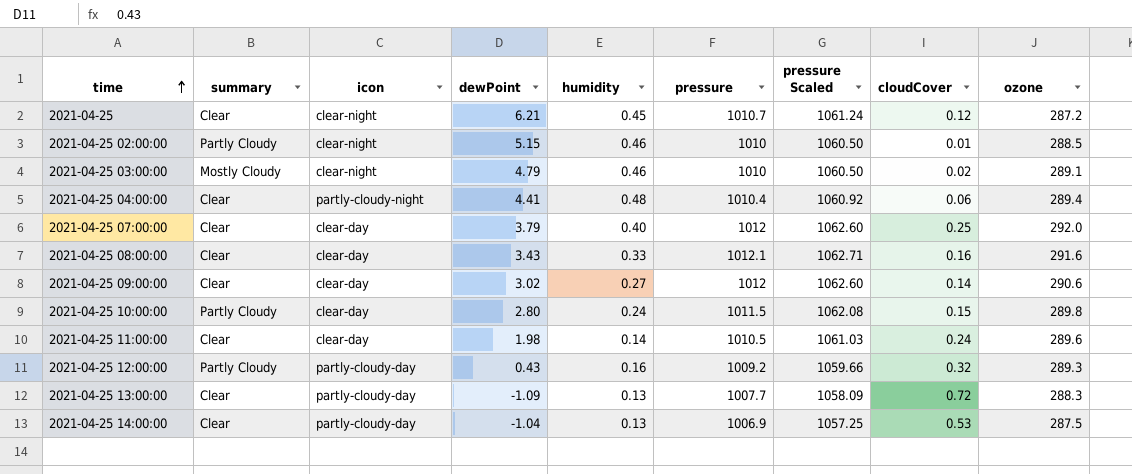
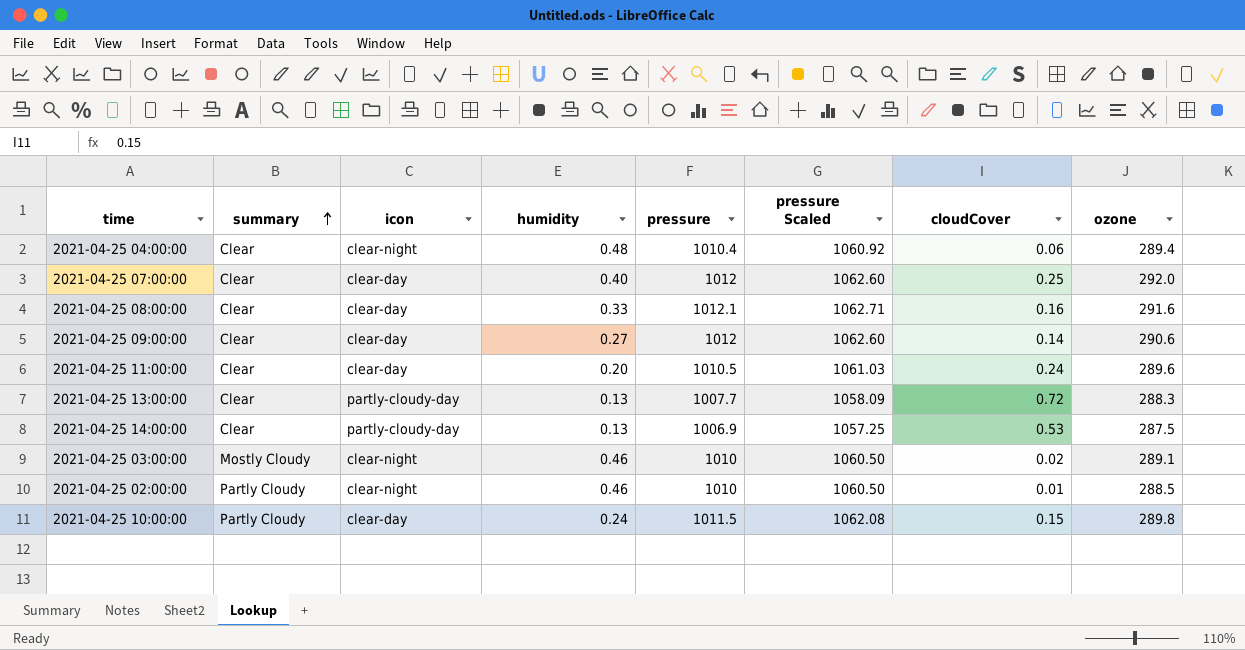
row order: time ascending -> summary ascending
column dewPoint | position: 4 -> none
row 2021-04-25: Clear | clear-night | 6.21 | 0.45 | 1010.7 | 1061.24 | 0.12 | 287.2 -> none
row 2021-04-25 12:00:00: Partly Cloudy | partly-cloudy-day | 0.43 | 0.16 | 1009.2 | 1059.66 | 0.32 | 289.3 -> none
2021-04-25 04:00:00 | icon: partly-cloudy-night -> clear-night
2021-04-25 11:00:00 | humidity: 0.14 -> 0.20

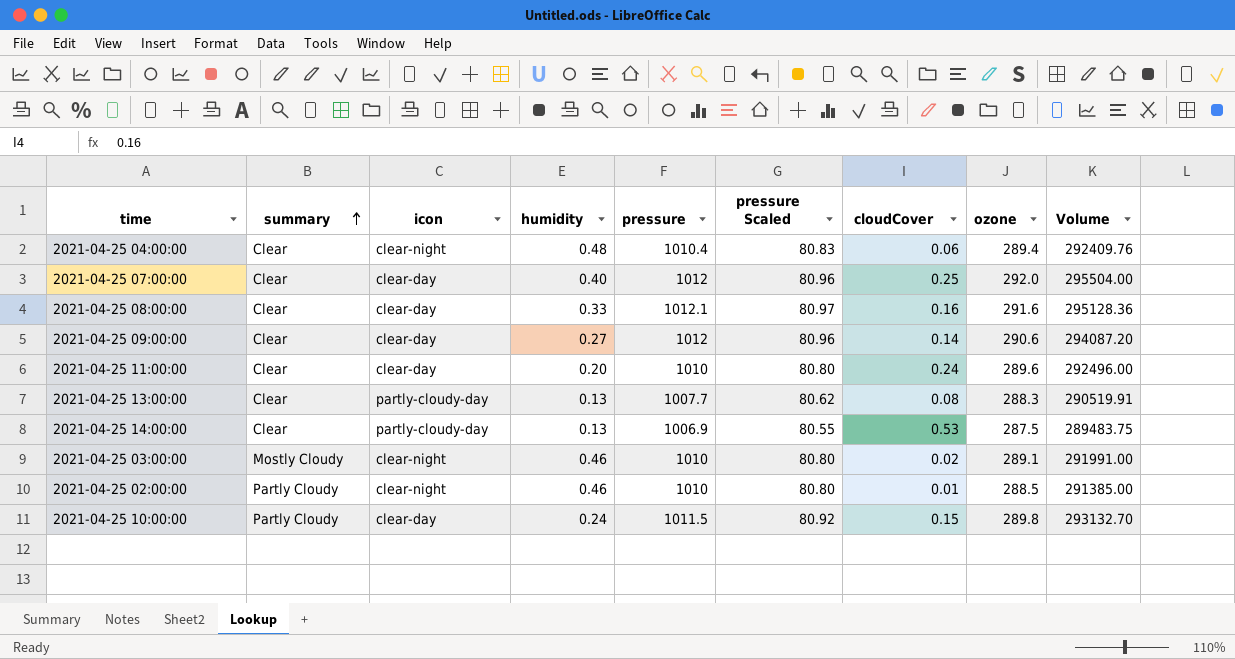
column pressure Scaled | formula: [pressure] * 1.05 -> [pressure] * 0.08
column Volume | formula: none -> [pressure] * [ozone]
2021-04-25 11:00:00 | pressure: 1010.5 -> 1010
2021-04-25 13:00:00 | cloudCover: 0.72 -> 0.08

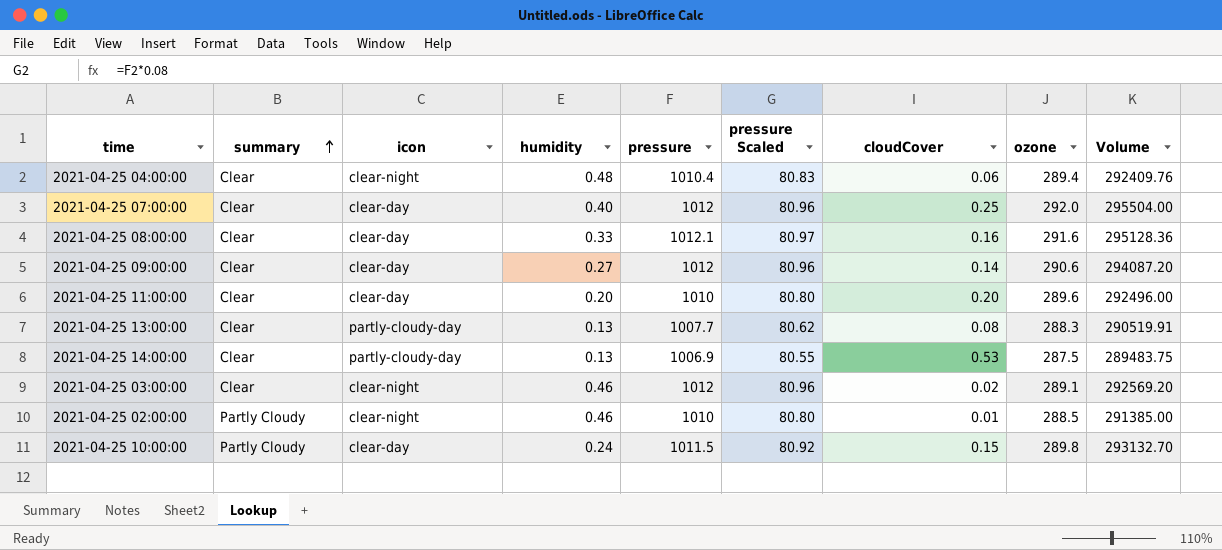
2021-04-25 11:00:00 | cloudCover: 0.24 -> 0.20
2021-04-25 03:00:00 | summary: Mostly Cloudy -> Clear
2021-04-25 03:00:00 | pressure: 1010 -> 1012
2021-04-25 03:00:00 | pressure Scaled: 80.80 -> 80.96
2021-04-25 03:00:00 | Volume: 291991.00 -> 292569.20

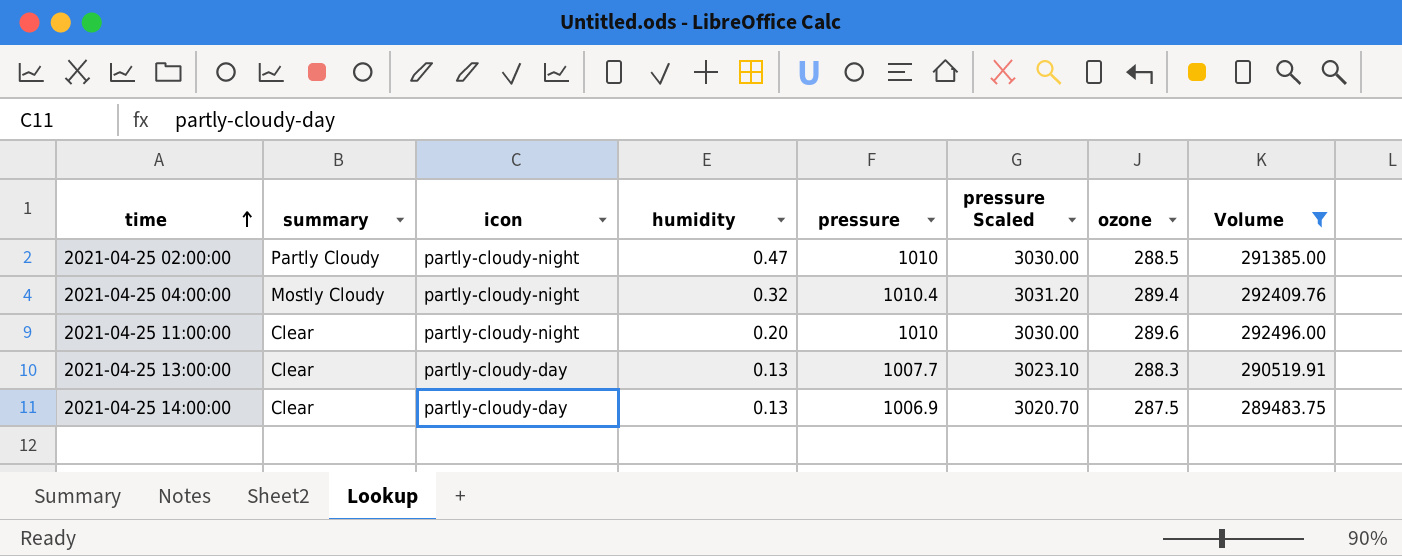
filter: none -> Volume <= 292496.00
row order: summary ascending -> time ascending
column cloudCover | position: 7 -> none
column pressure Scaled | formula: [pressure] * 0.08 -> [pressure] * 3
2021-04-25 02:00:00 | icon: clear-night -> partly-cloudy-night
2021-04-25 02:00:00 | humidity: 0.46 -> 0.47
2021-04-25 04:00:00 | summary: Clear -> Mostly Cloudy
2021-04-25 04:00:00 | icon: clear-night -> partly-cloudy-night
2021-04-25 04:00:00 | humidity: 0.48 -> 0.32
2021-04-25 11:00:00 | icon: clear-day -> partly-cloudy-night

